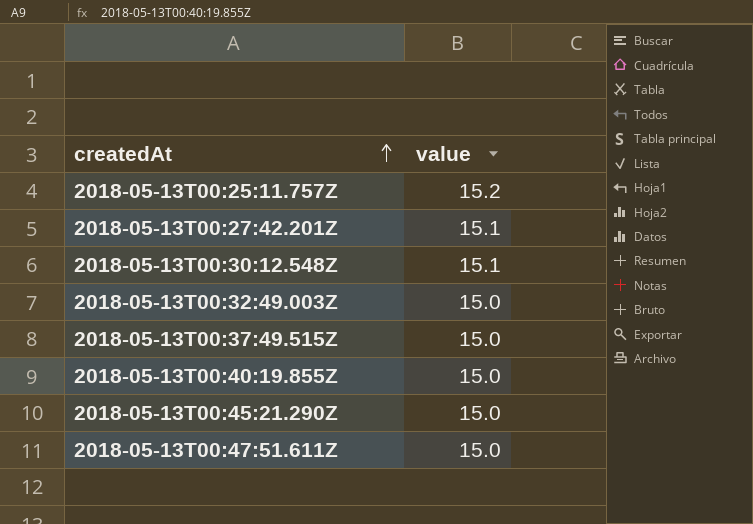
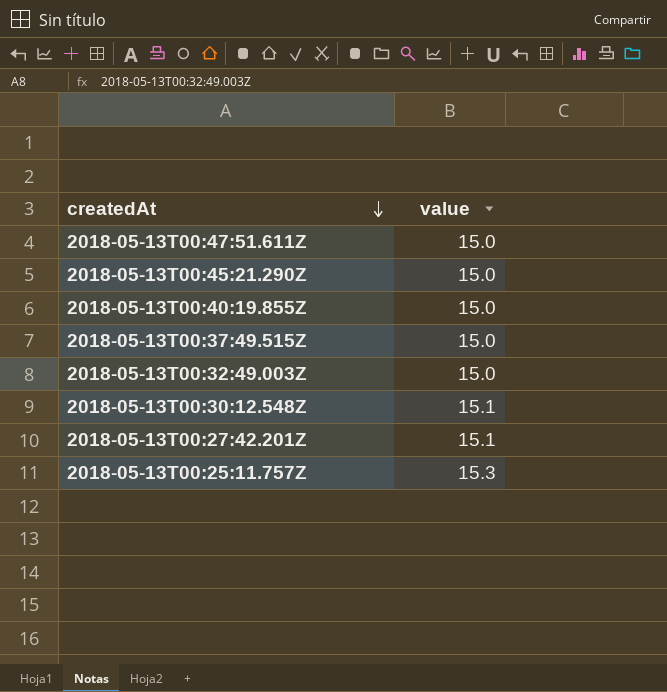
row order: createdAt ascending -> createdAt descending
2018-05-13T00:25:11.757Z | value: 15.2 -> 15.3

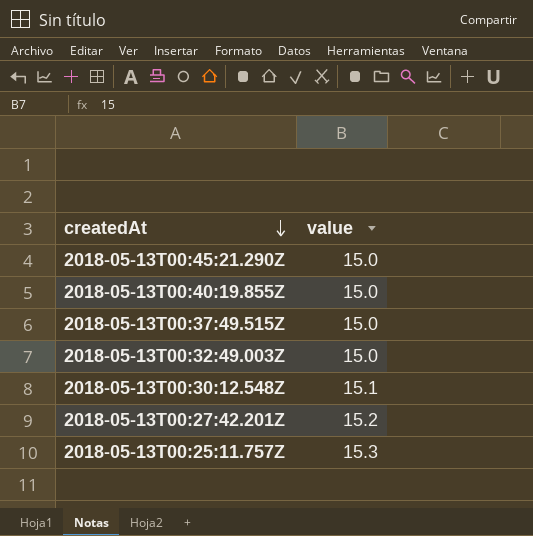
row 2018-05-13T00:47:51.611Z: 15.0 -> none
2018-05-13T00:27:42.201Z | value: 15.1 -> 15.2

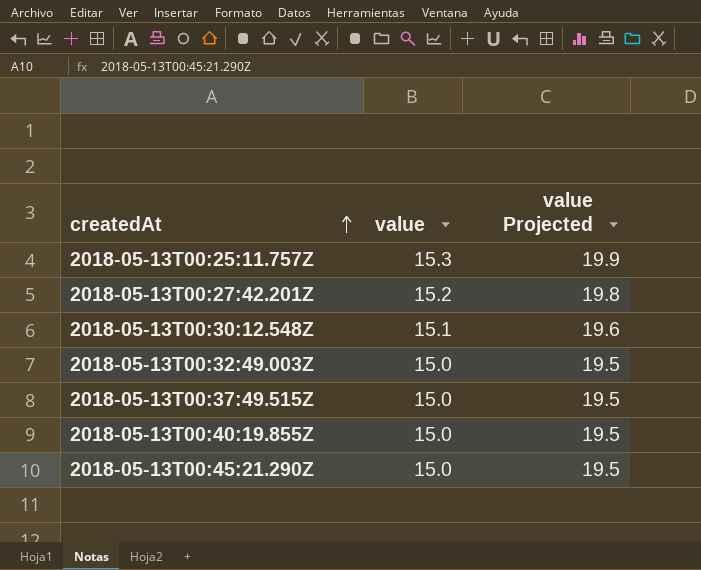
row order: createdAt descending -> createdAt ascending
column value Projected | formula: none -> [value] * 1.3

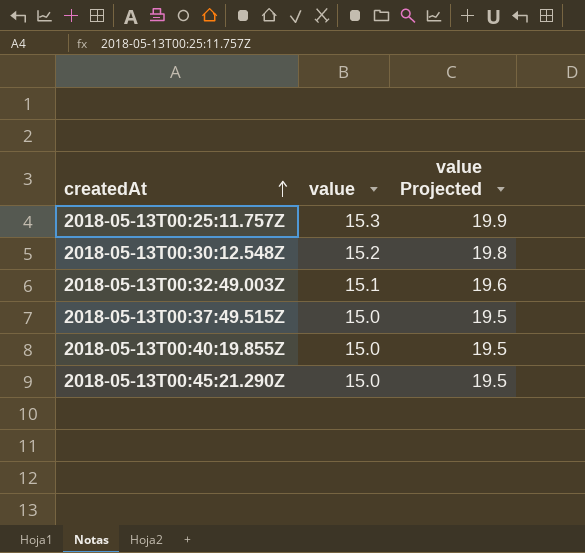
row 2018-05-13T00:27:42.201Z: 15.2 | 19.8 -> none
2018-05-13T00:30:12.548Z | value: 15.1 -> 15.2
2018-05-13T00:30:12.548Z | value Projected: 19.6 -> 19.8
2018-05-13T00:32:49.003Z | value: 15.0 -> 15.1
2018-05-13T00:32:49.003Z | value Projected: 19.5 -> 19.6

